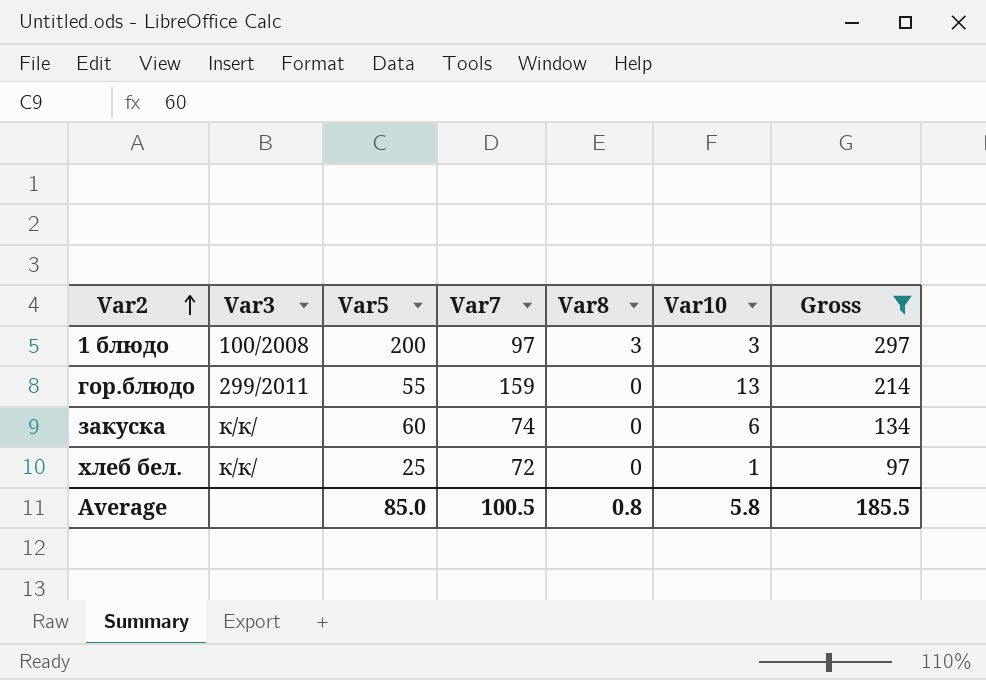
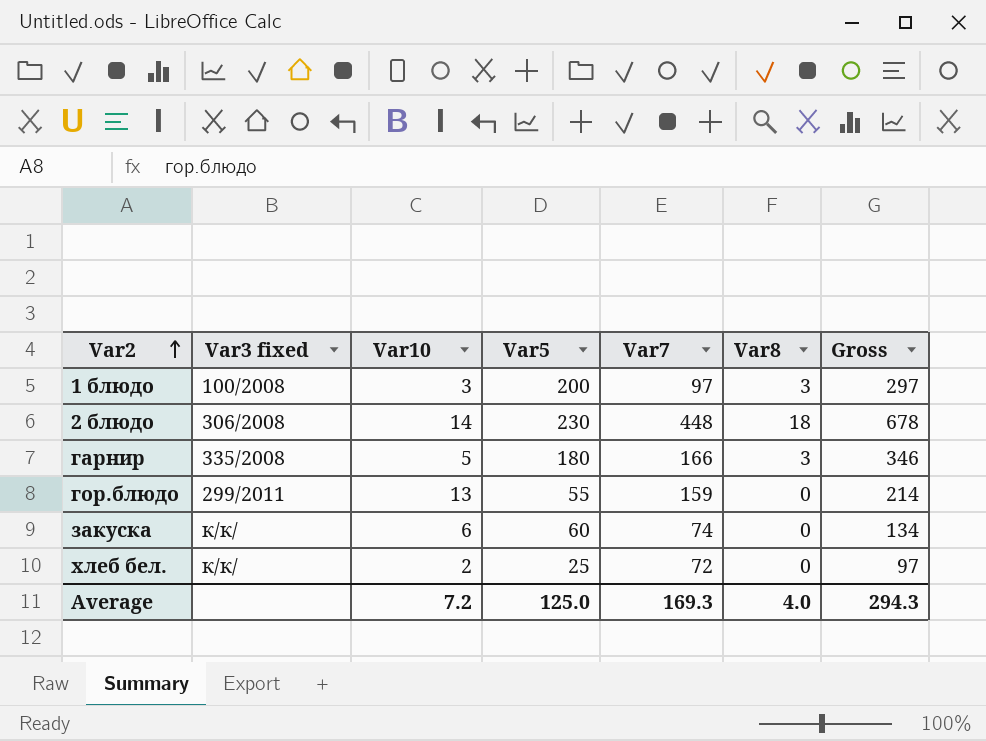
filter: Gross <= 297 -> none
column name: Var3 -> Var3 fixed
column Var10 | position: 6 -> 3
хлеб бел. | Var10: 1 -> 2
Average | Var10: 5.8 -> 7.2
Average | Var5: 85.0 -> 125.0
Average | Var7: 100.5 -> 169.3
Average | Var8: 0.8 -> 4.0
Average | Gross: 185.5 -> 294.3

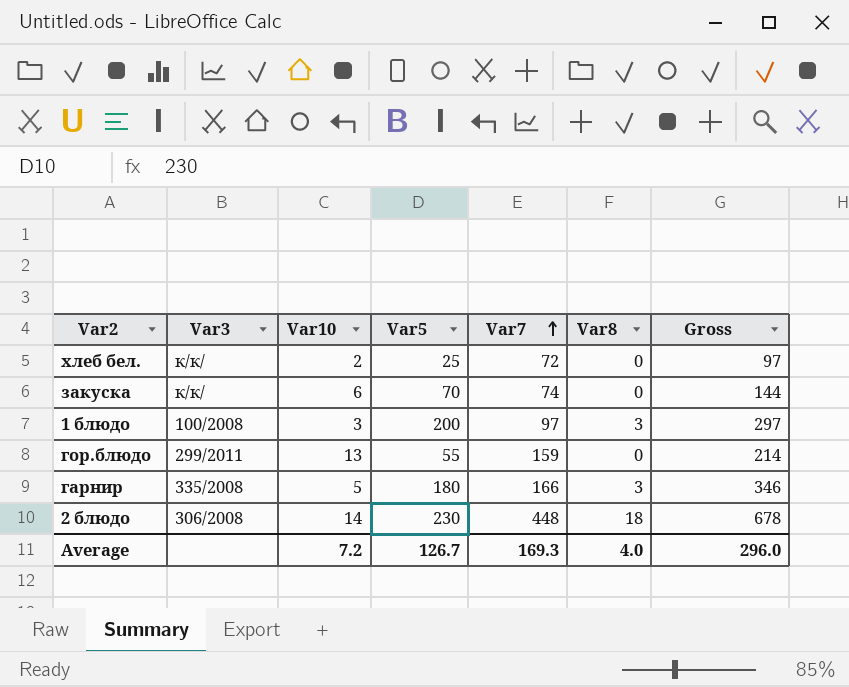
row order: Var2 ascending -> Var7 ascending
column name: Var3 fixed -> Var3
закуска | Var5: 60 -> 70
закуска | Gross: 134 -> 144
Average | Var5: 125.0 -> 126.7
Average | Gross: 294.3 -> 296.0

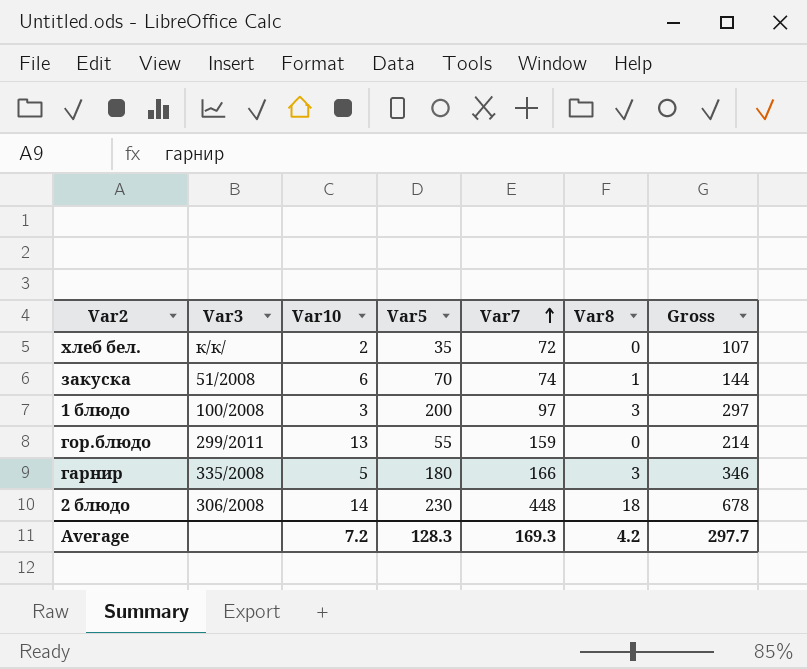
хлеб бел. | Var5: 25 -> 35
хлеб бел. | Gross: 97 -> 107
закуска | Var3: к/к/ -> 51/2008
закуска | Var8: 0 -> 1
Average | Var5: 126.7 -> 128.3
Average | Var8: 4.0 -> 4.2
Average | Gross: 296.0 -> 297.7

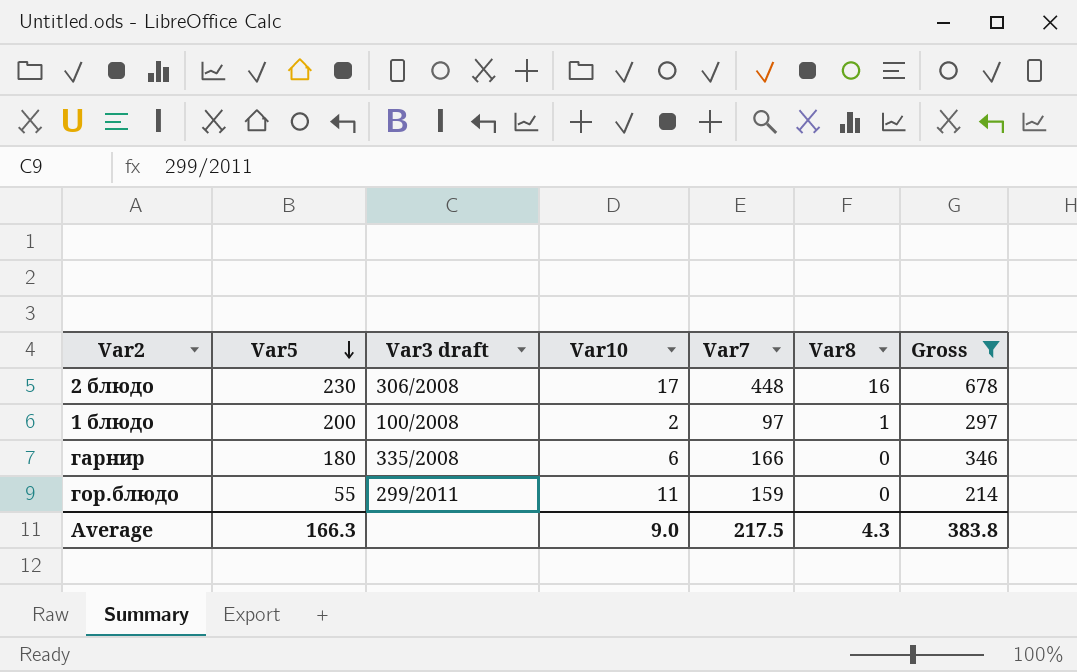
filter: none -> Gross >= 214
row order: Var7 ascending -> Var5 descending
column Var5 | position: 4 -> 2
column name: Var3 -> Var3 draft
2 блюдо | Var10: 14 -> 17
2 блюдо | Var8: 18 -> 16
1 блюдо | Var10: 3 -> 2
1 блюдо | Var8: 3 -> 1
гарнир | Var10: 5 -> 6
гарнир | Var8: 3 -> 0
гор.блюдо | Var10: 13 -> 11
Average | Var5: 128.3 -> 166.3
Average | Var10: 7.2 -> 9.0
Average | Var7: 169.3 -> 217.5
Average | Var8: 4.2 -> 4.3
Average | Gross: 297.7 -> 383.8

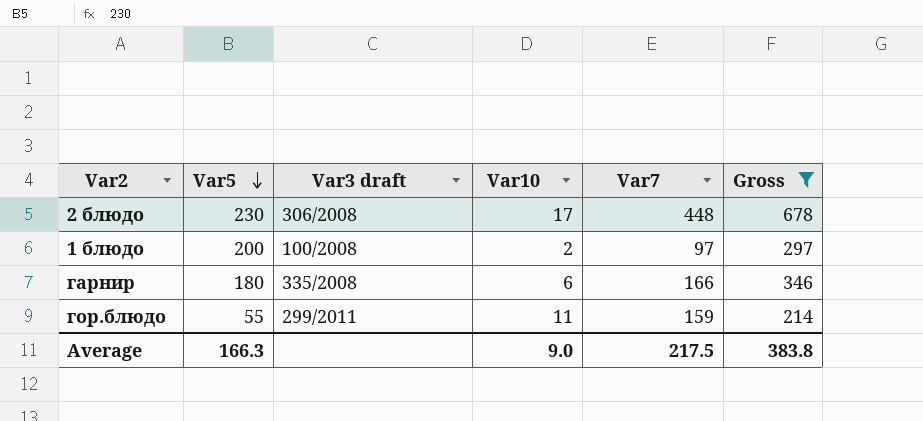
column Var8 | position: 6 -> none

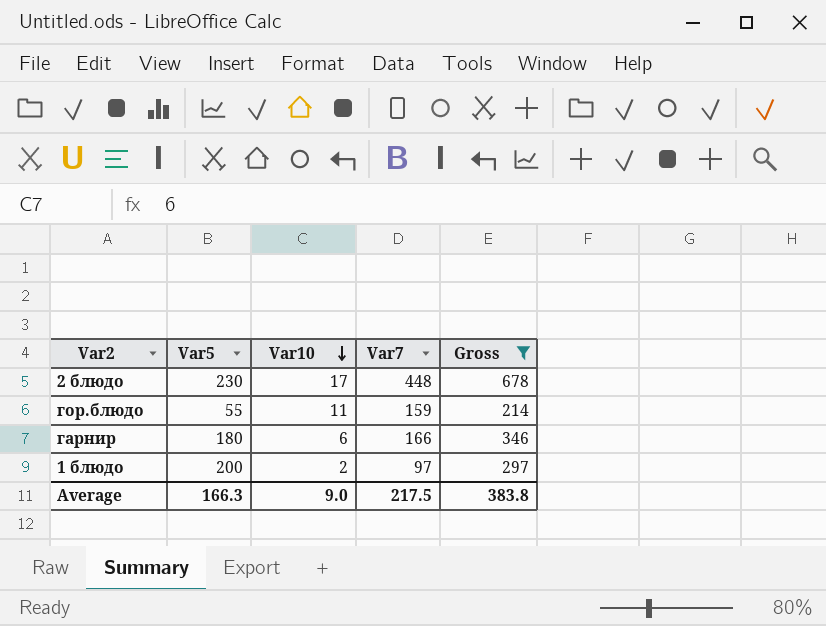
row order: Var5 descending -> Var10 descending
column Var3 draft | position: 3 -> none

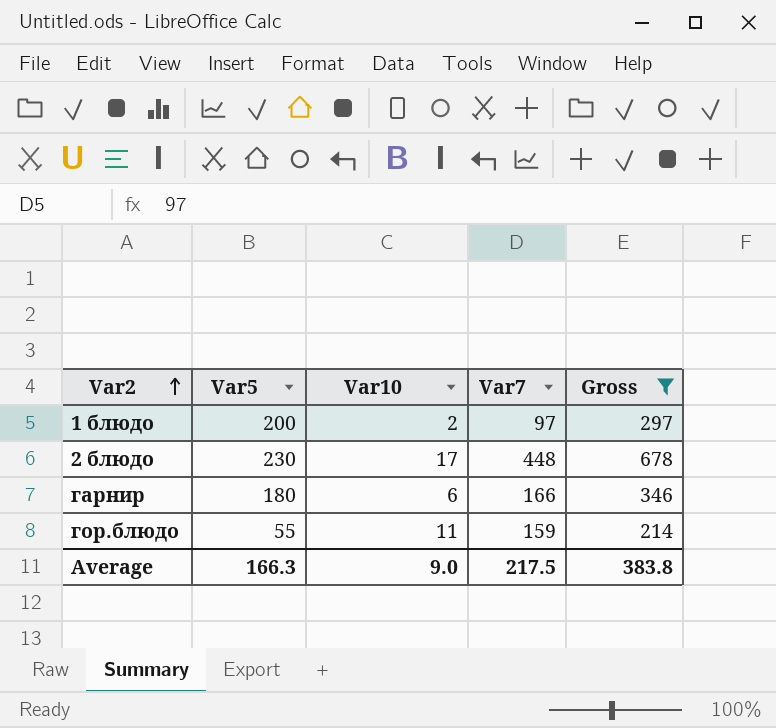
row order: Var10 descending -> Var2 ascending

